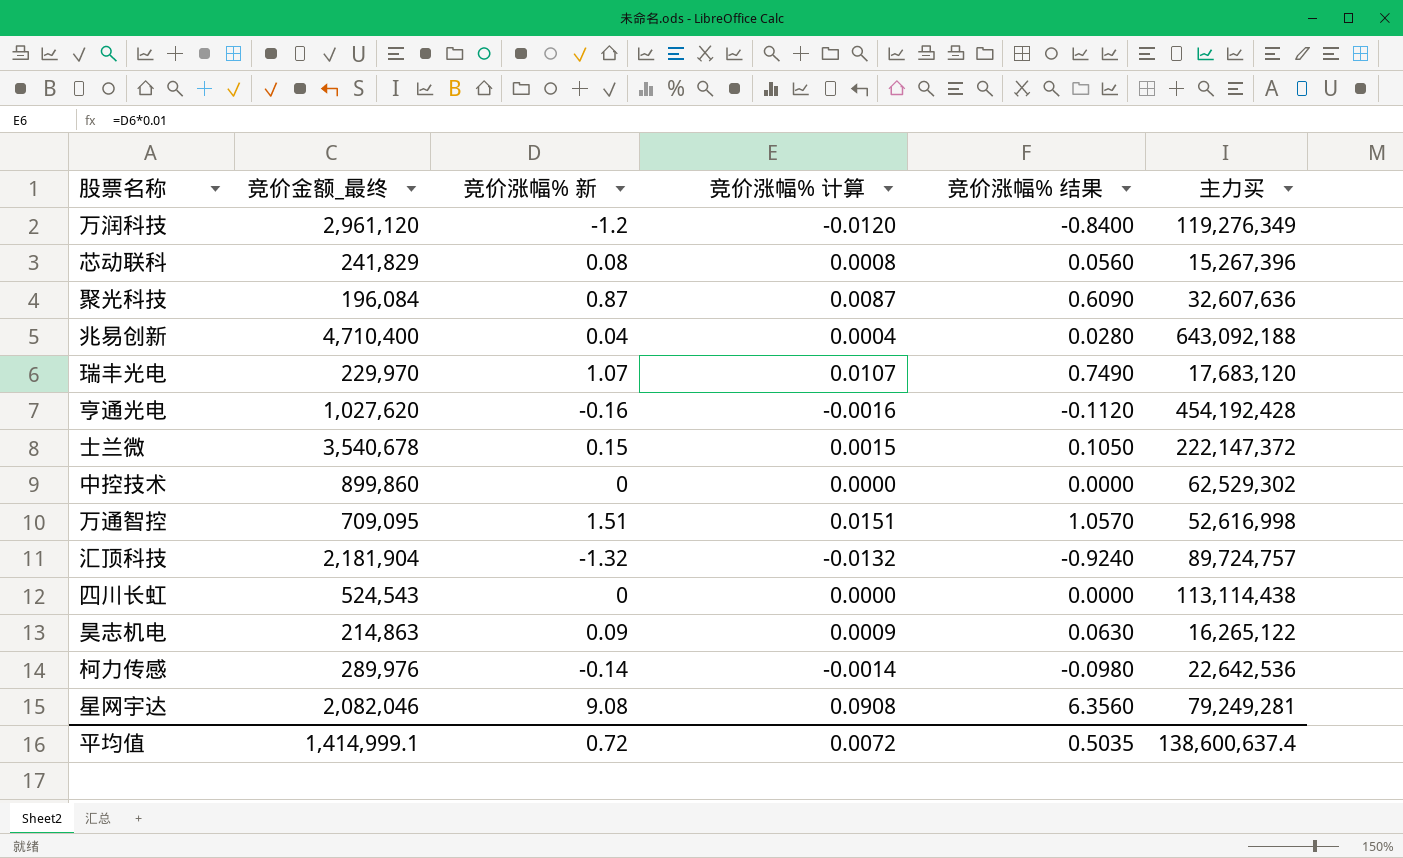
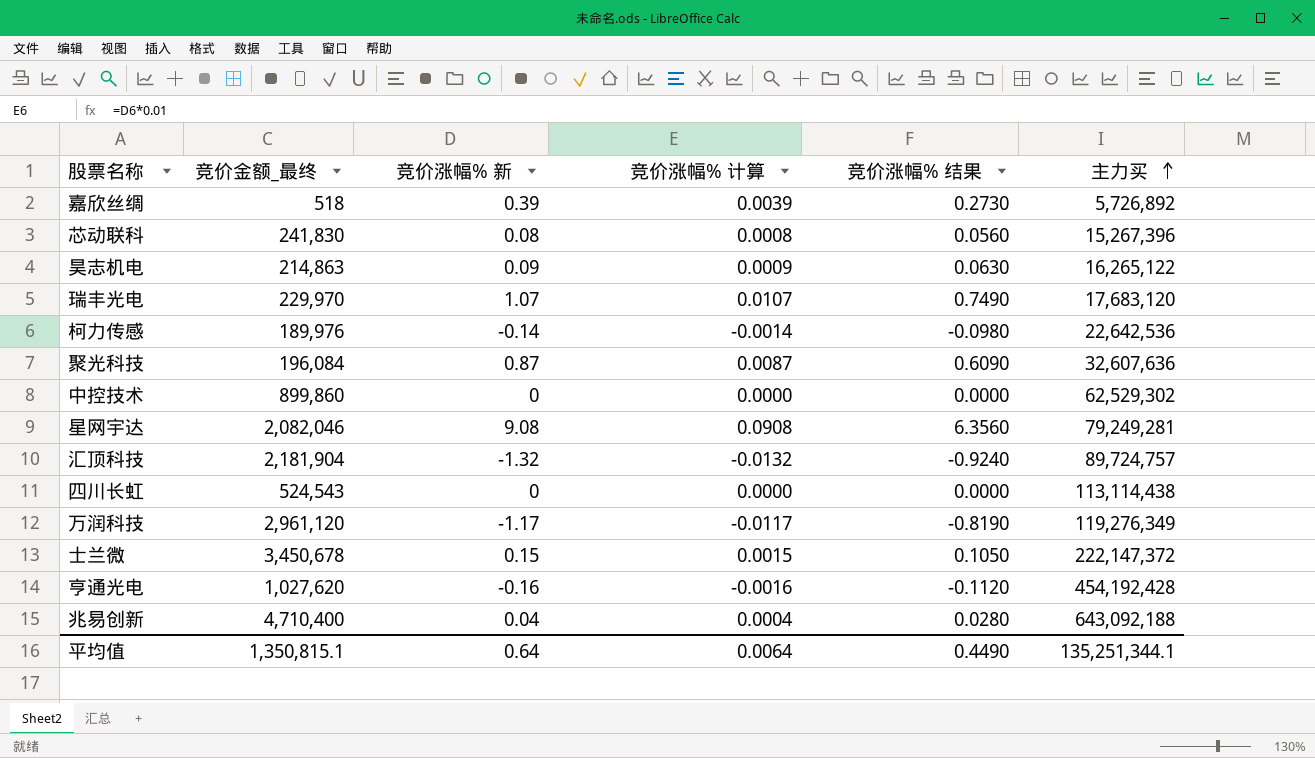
row order: none -> 主力买 ascending
row 万通智控: 709,095 | 1.51 | 0.0151 | 1.0570 | 52,616,998 -> none
row 嘉欣丝绸: none -> 518 | 0.39 | 0.0039 | 0.2730 | 5,726,892
芯动联科 | 竞价金额_最终: 241,829 -> 241,830
柯力传感 | 竞价金额_最终: 289,976 -> 189,976
万润科技 | 竞价涨幅% 新: -1.2 -> -1.17
万润科技 | 竞价涨幅% 计算: -0.0120 -> -0.0117
万润科技 | 竞价涨幅% 结果: -0.8400 -> -0.8190
士兰微 | 竞价金额_最终: 3,540,678 -> 3,450,678
平均值 | 竞价金额_最终: 1,414,999.1 -> 1,350,815.1
平均值 | 竞价涨幅% 新: 0.72 -> 0.64
平均值 | 竞价涨幅% 计算: 0.0072 -> 0.0064
平均值 | 竞价涨幅% 结果: 0.5035 -> 0.4490
平均值 | 主力买: 138,600,637.4 -> 135,251,344.1

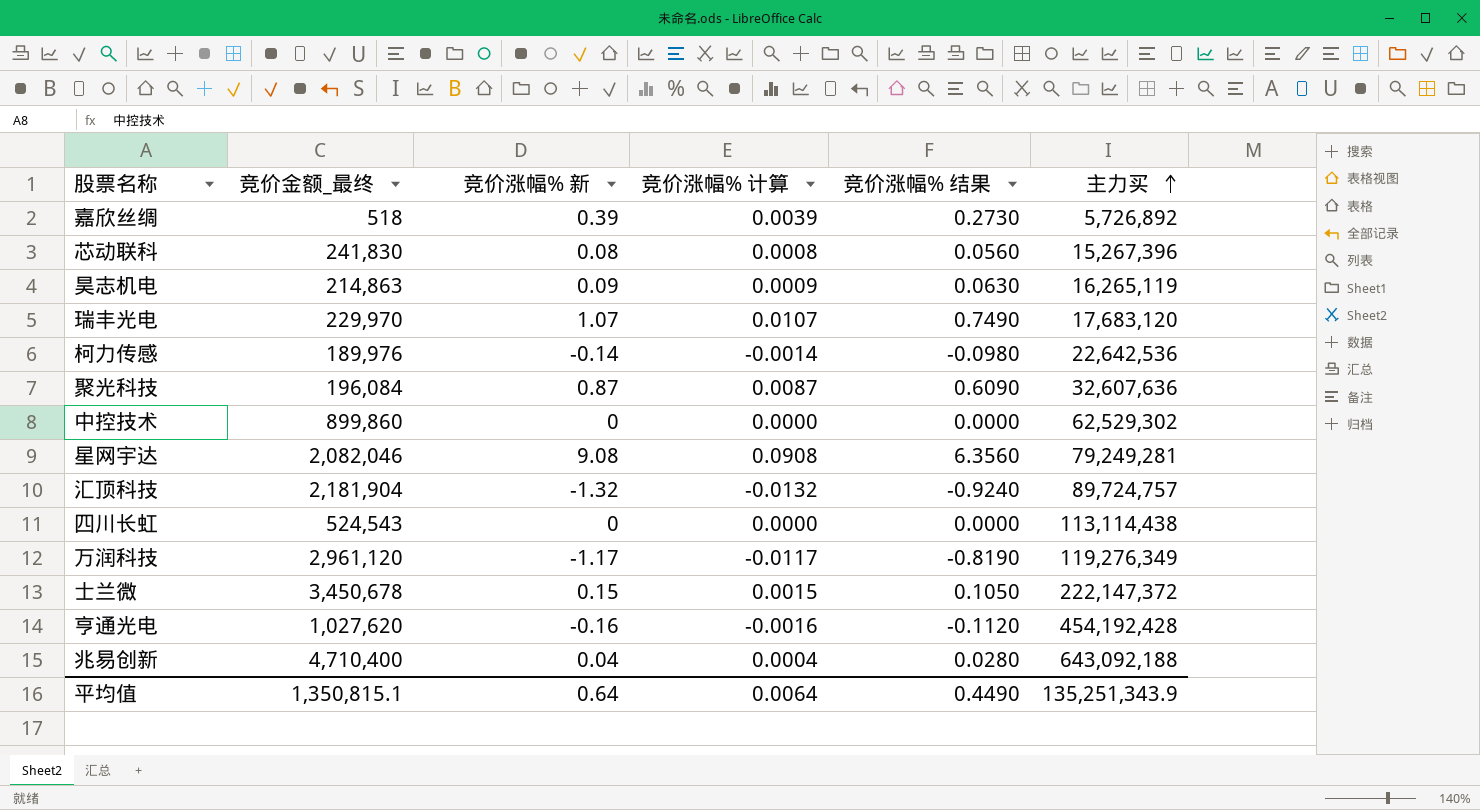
昊志机电 | 主力买: 16,265,122 -> 16,265,119
平均值 | 主力买: 135,251,344.1 -> 135,251,343.9

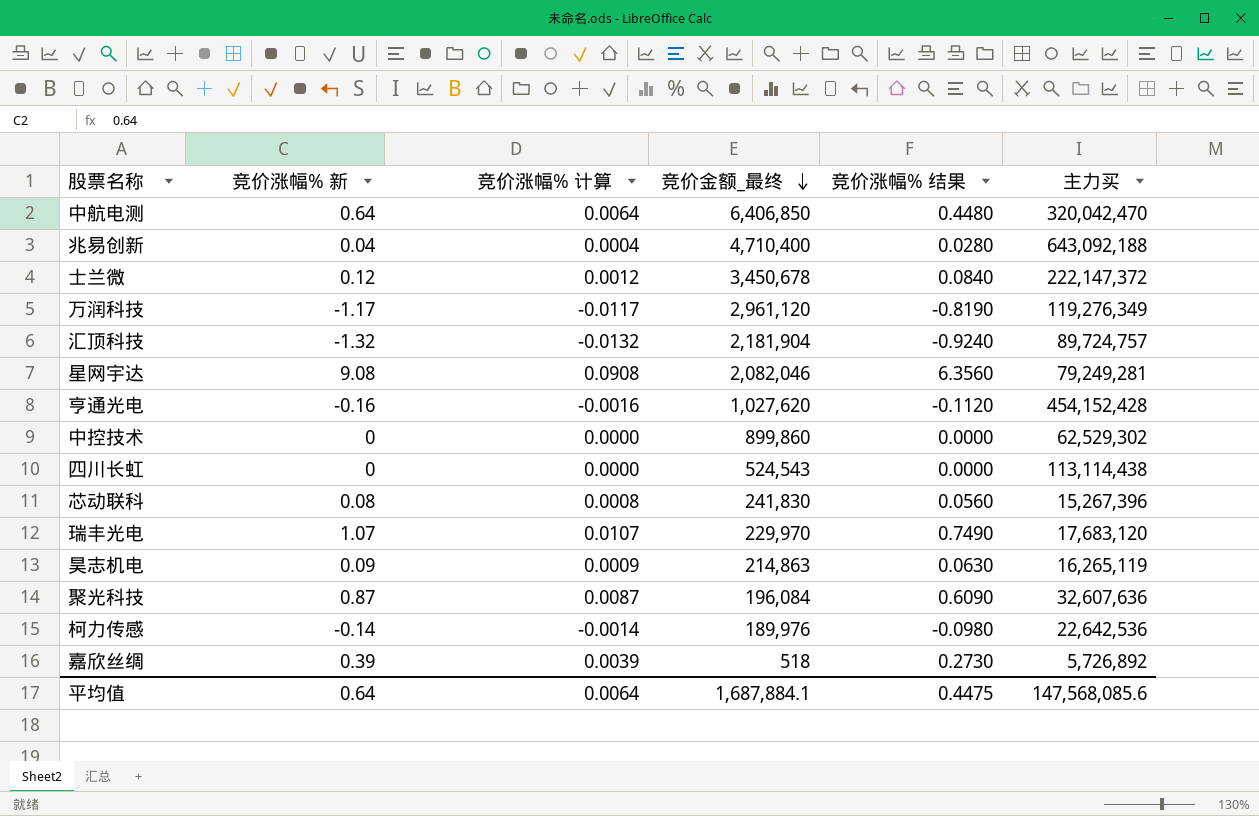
row order: 主力买 ascending -> 竞价金额_最终 descending
column 竞价金额_最终 | position: 2 -> 4
row 中航电测: none -> 0.64 | 0.0064 | 6,406,850 | 0.4480 | 320,042,470
士兰微 | 竞价涨幅% 新: 0.15 -> 0.12
士兰微 | 竞价涨幅% 计算: 0.0015 -> 0.0012
士兰微 | 竞价涨幅% 结果: 0.1050 -> 0.0840
亨通光电 | 主力买: 454,192,428 -> 454,152,428
平均值 | 竞价金额_最终: 1,350,815.1 -> 1,687,884.1
平均值 | 竞价涨幅% 结果: 0.4490 -> 0.4475
平均值 | 主力买: 135,251,343.9 -> 147,568,085.6

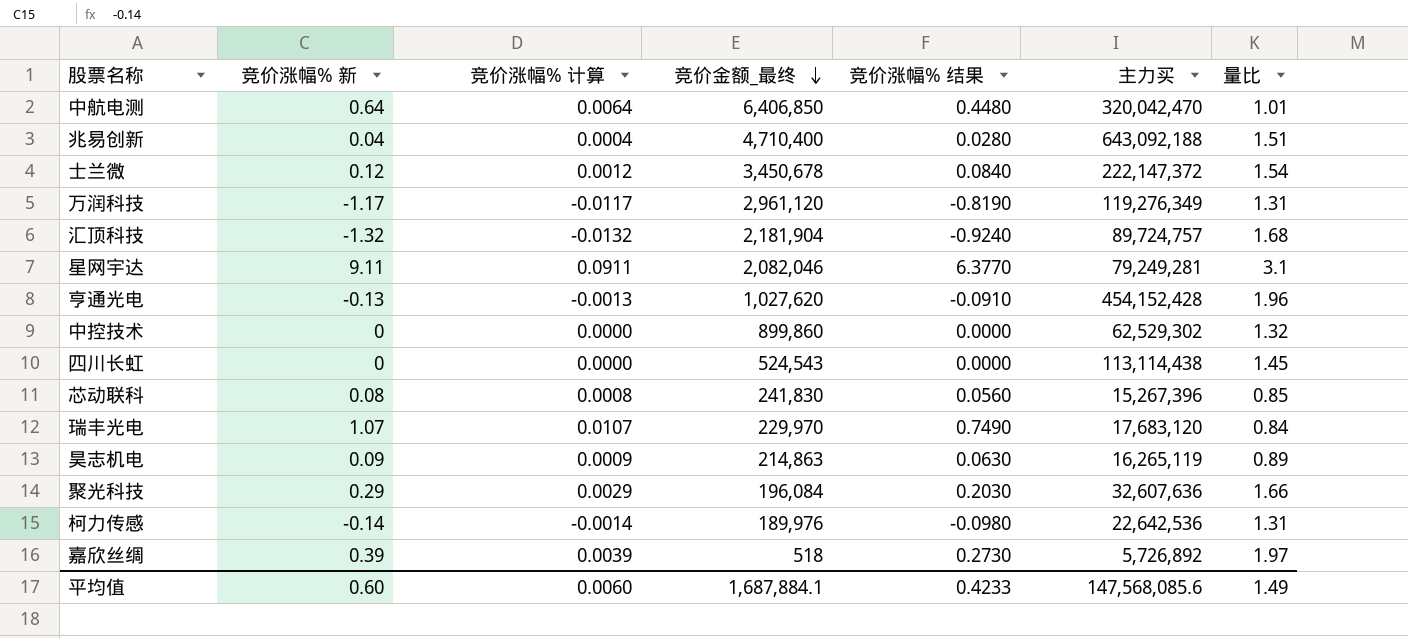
column 量比 | position: none -> 7
星网宇达 | 竞价涨幅% 新: 9.08 -> 9.11
星网宇达 | 竞价涨幅% 计算: 0.0908 -> 0.0911
星网宇达 | 竞价涨幅% 结果: 6.3560 -> 6.3770
亨通光电 | 竞价涨幅% 新: -0.16 -> -0.13
亨通光电 | 竞价涨幅% 计算: -0.0016 -> -0.0013
亨通光电 | 竞价涨幅% 结果: -0.1120 -> -0.0910
聚光科技 | 竞价涨幅% 新: 0.87 -> 0.29
聚光科技 | 竞价涨幅% 计算: 0.0087 -> 0.0029
聚光科技 | 竞价涨幅% 结果: 0.6090 -> 0.2030
平均值 | 竞价涨幅% 新: 0.64 -> 0.60
平均值 | 竞价涨幅% 计算: 0.0064 -> 0.0060
平均值 | 竞价涨幅% 结果: 0.4475 -> 0.4233

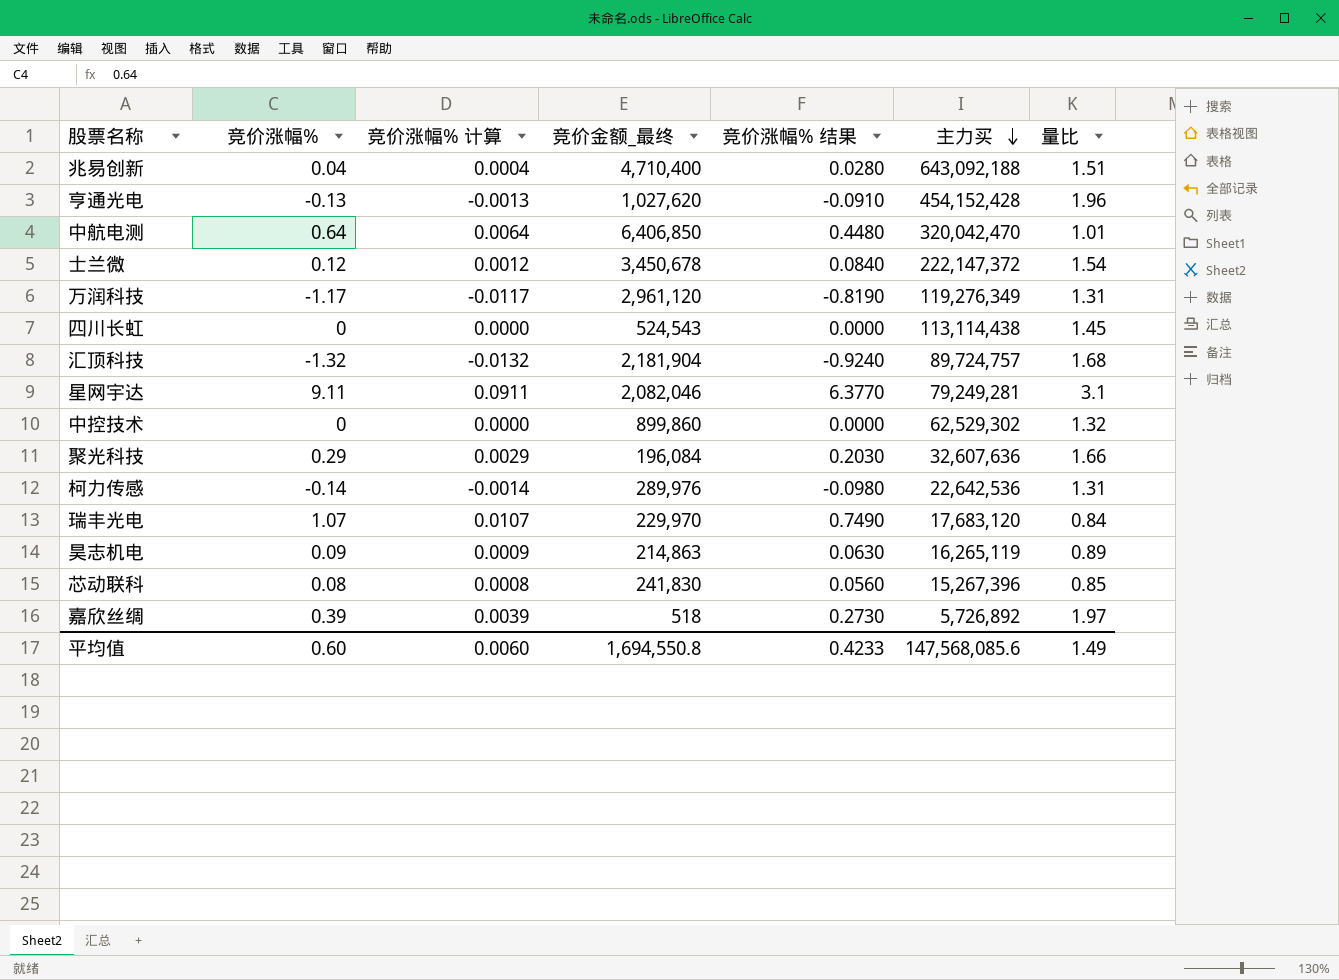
row order: 竞价金额_最终 descending -> 主力买 descending
column name: 竞价涨幅% 新 -> 竞价涨幅%
柯力传感 | 竞价金额_最终: 189,976 -> 289,976
平均值 | 竞价金额_最终: 1,687,884.1 -> 1,694,550.8

